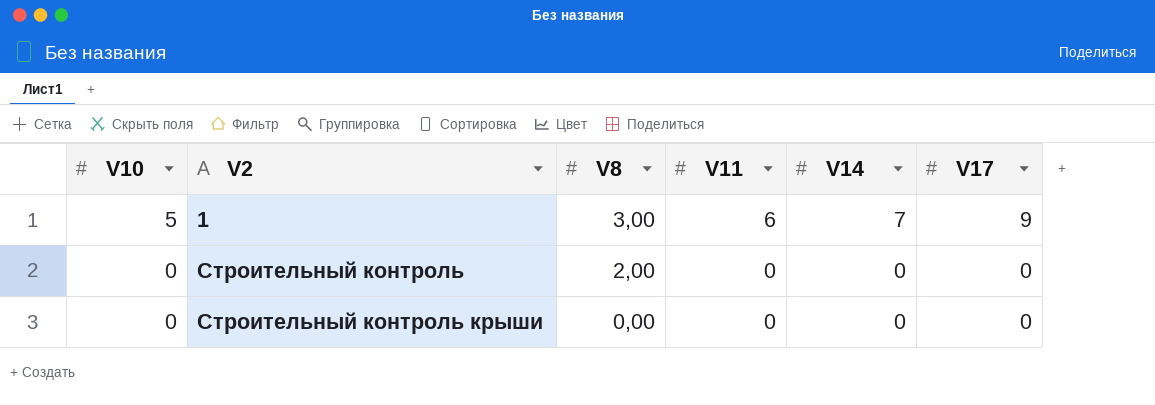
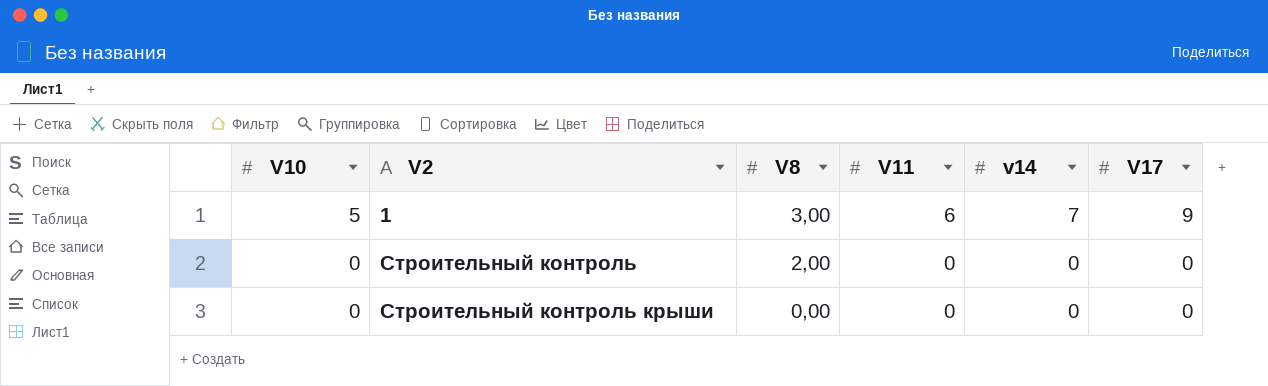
column name: V14 -> v14

